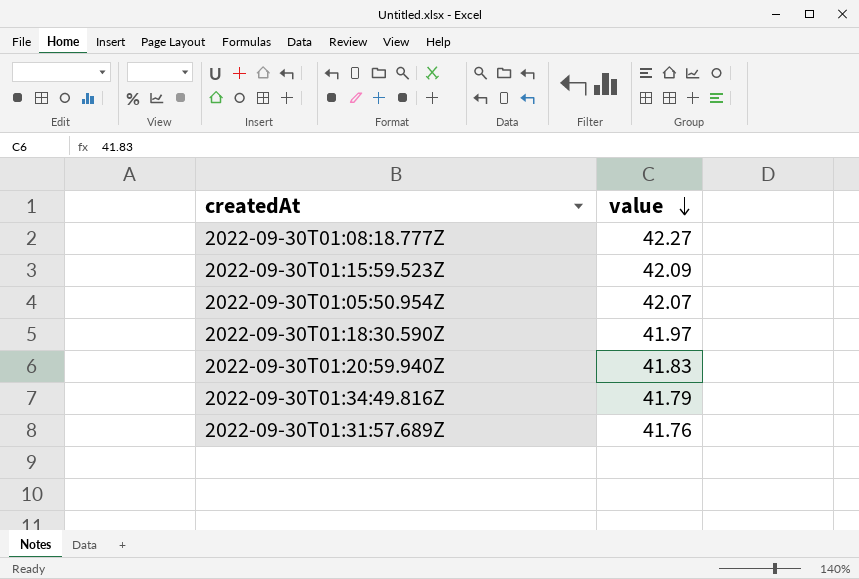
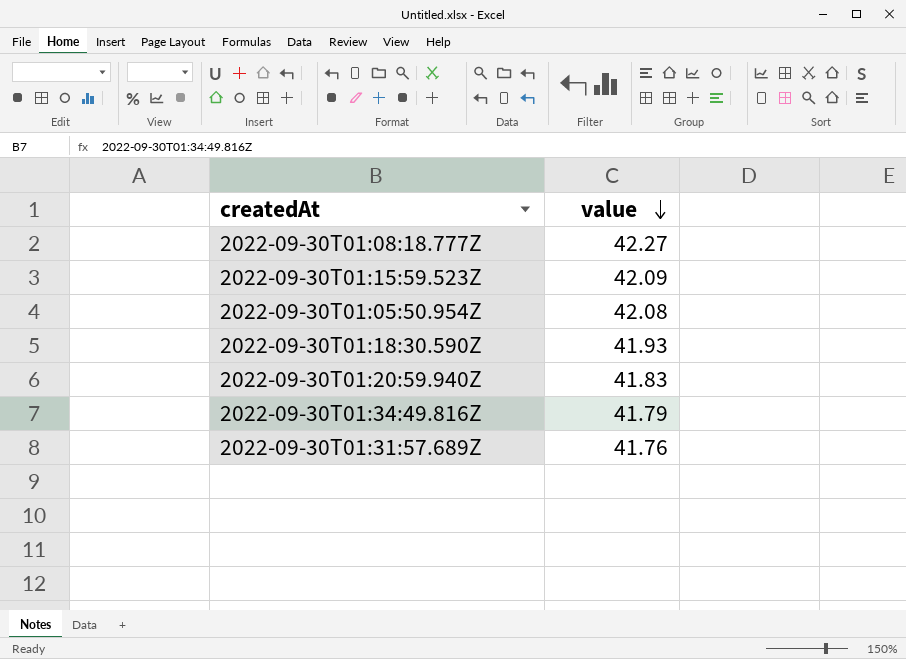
2022-09-30T01:05:50.954Z | value: 42.07 -> 42.08
2022-09-30T01:18:30.590Z | value: 41.97 -> 41.93

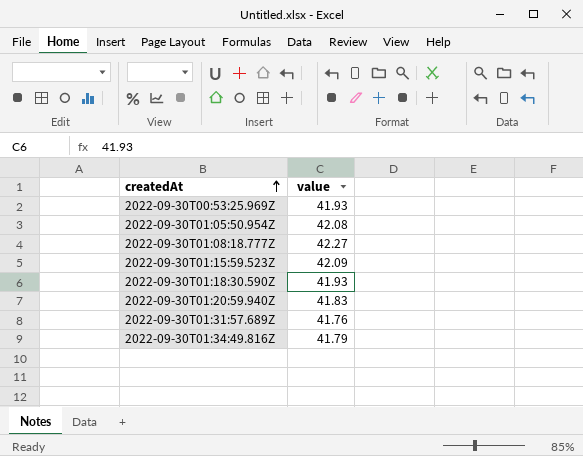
row order: value descending -> createdAt ascending
row 2022-09-30T00:53:25.969Z: none -> 41.93

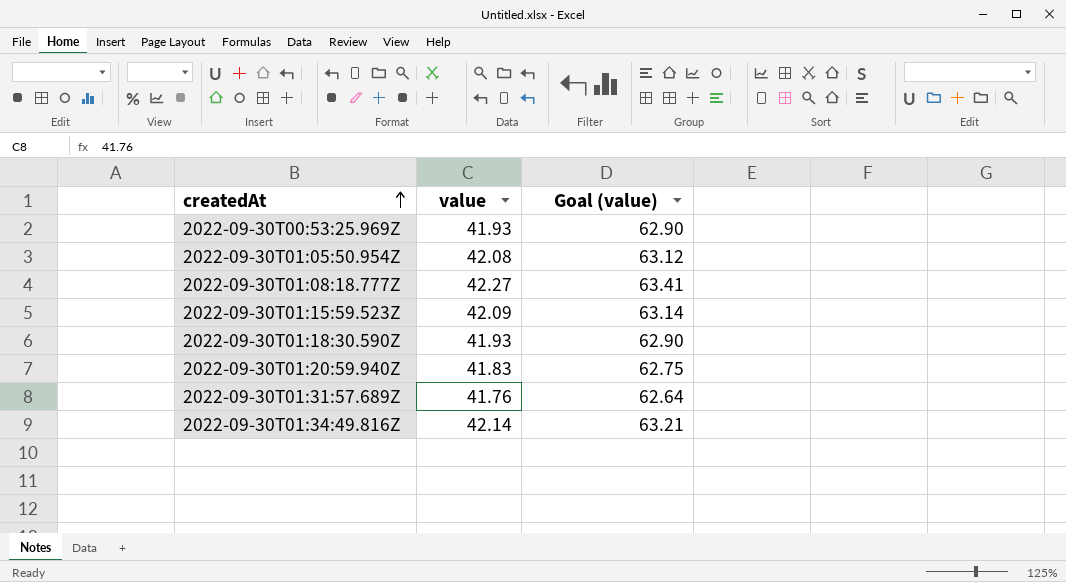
column Goal (value) | formula: none -> [value] * 1.5
2022-09-30T01:34:49.816Z | value: 41.79 -> 42.14

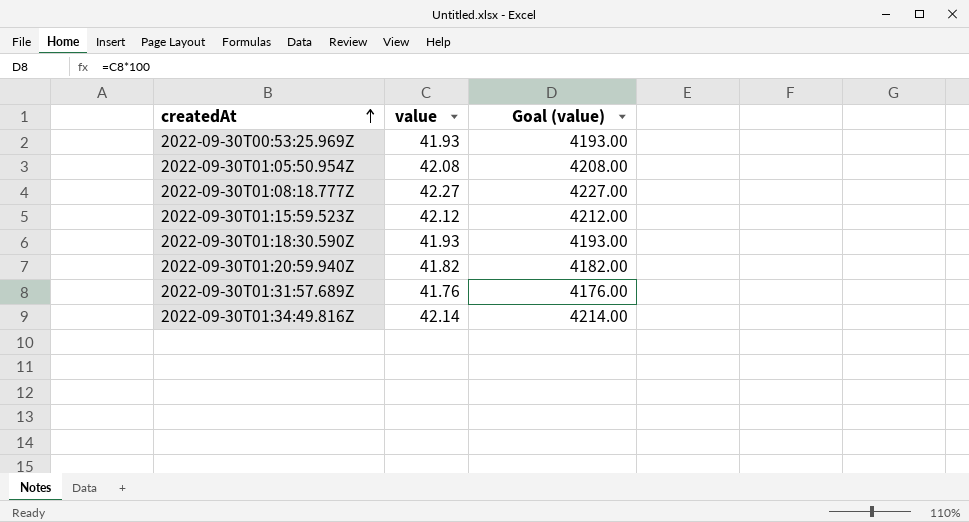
column Goal (value) | formula: [value] * 1.5 -> [value] * 100
2022-09-30T01:15:59.523Z | value: 42.09 -> 42.12
2022-09-30T01:20:59.940Z | value: 41.83 -> 41.82

